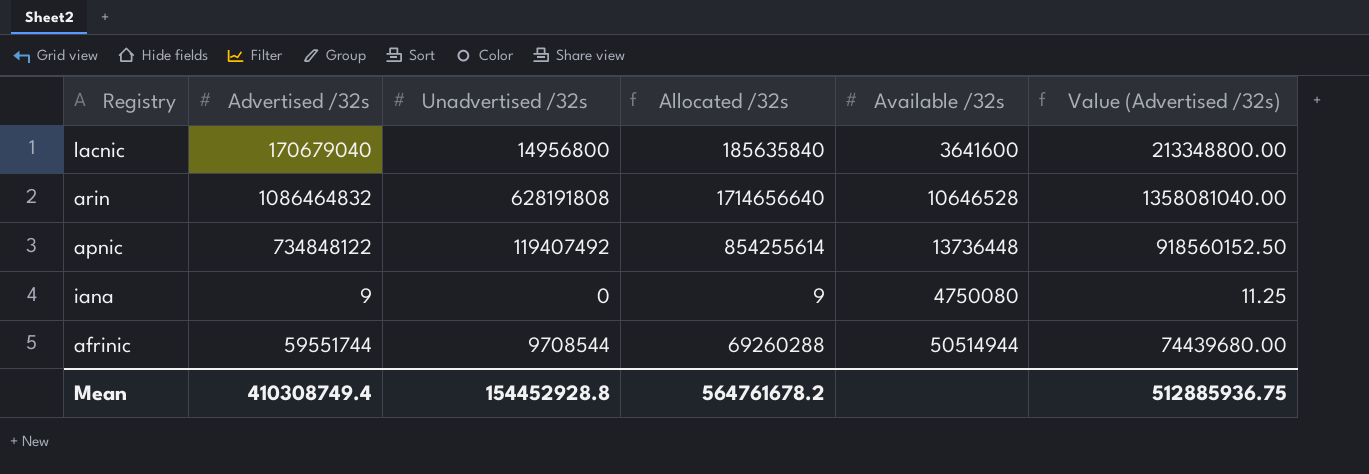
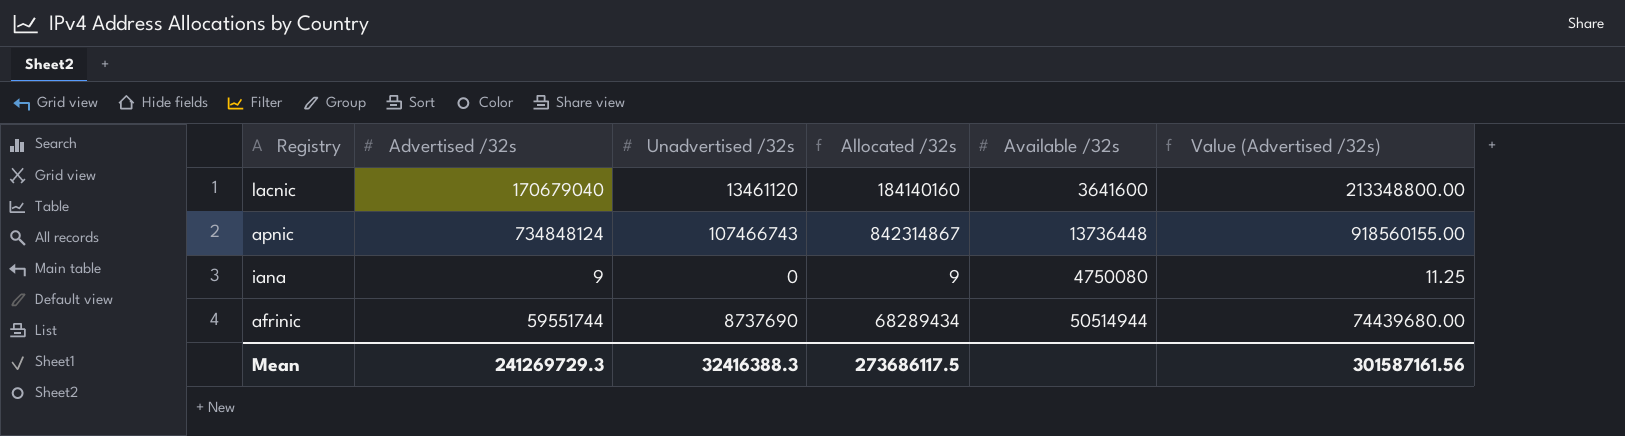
row arin: 1086464832 | 628191808 | 1714656640 | 10646528 | 1358081040.00 -> none
lacnic | Unadvertised /32s: 14956800 -> 13461120
lacnic | Allocated /32s: 185635840 -> 184140160
apnic | Advertised /32s: 734848122 -> 734848124
apnic | Unadvertised /32s: 119407492 -> 107466743
apnic | Allocated /32s: 854255614 -> 842314867
apnic | Value (Advertised /32s): 918560152.50 -> 918560155.00
afrinic | Unadvertised /32s: 9708544 -> 8737690
afrinic | Allocated /32s: 69260288 -> 68289434
Mean | Advertised /32s: 410308749.4 -> 241269729.3
Mean | Unadvertised /32s: 154452928.8 -> 32416388.3
Mean | Allocated /32s: 564761678.2 -> 273686117.5
Mean | Value (Advertised /32s): 512885936.75 -> 301587161.56

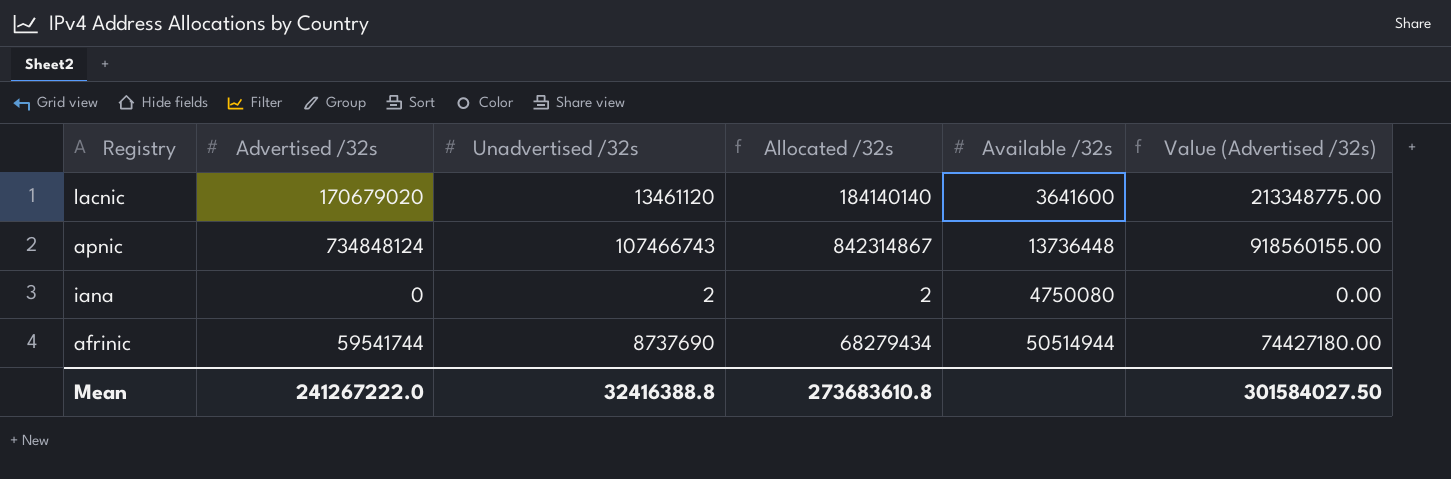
lacnic | Advertised /32s: 170679040 -> 170679020
lacnic | Allocated /32s: 184140160 -> 184140140
lacnic | Value (Advertised /32s): 213348800.00 -> 213348775.00
iana | Advertised /32s: 9 -> 0
iana | Unadvertised /32s: 0 -> 2
iana | Allocated /32s: 9 -> 2
iana | Value (Advertised /32s): 11.25 -> 0.00
afrinic | Advertised /32s: 59551744 -> 59541744
afrinic | Allocated /32s: 68289434 -> 68279434
afrinic | Value (Advertised /32s): 74439680.00 -> 74427180.00
Mean | Advertised /32s: 241269729.3 -> 241267222.0
Mean | Unadvertised /32s: 32416388.3 -> 32416388.8
Mean | Allocated /32s: 273686117.5 -> 273683610.8
Mean | Value (Advertised /32s): 301587161.56 -> 301584027.50

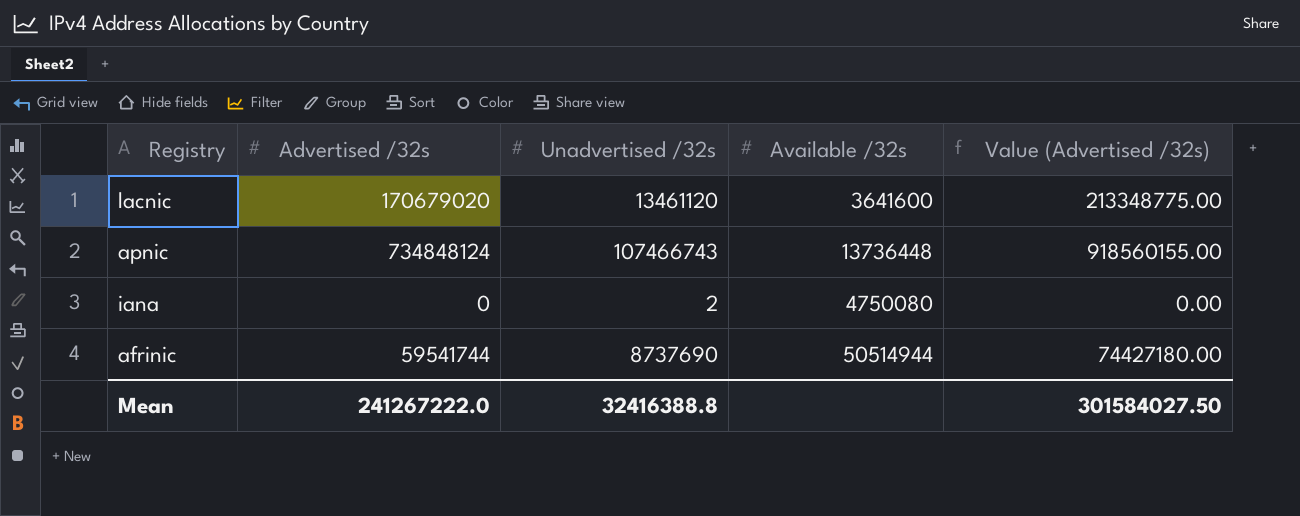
column Allocated /32s | formula: [Advertised /32s] + [Unadvertised /32s] -> none

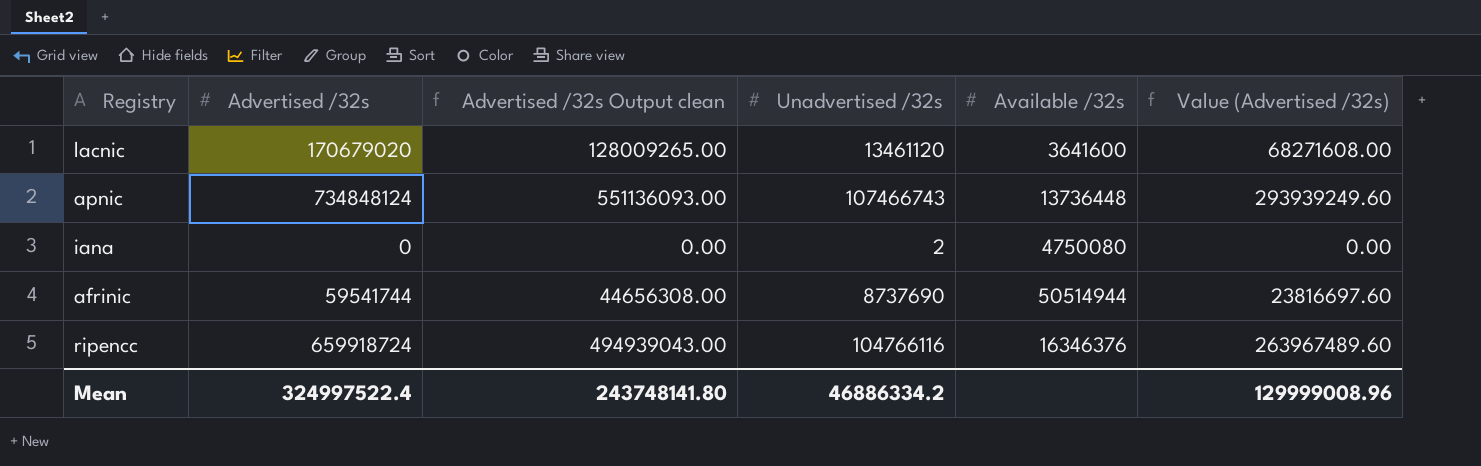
column Advertised /32s Output clean | formula: none -> [Advertised /32s] * 0.75
column Value (Advertised /32s) | formula: [Advertised /32s] * 1.25 -> [Advertised /32s] * 0.4
row ripencc: none -> 659918724 | 494939043.00 | 104766116 | 16346376 | 263967489.60
Mean | Advertised /32s: 241267222.0 -> 324997522.4
Mean | Unadvertised /32s: 32416388.8 -> 46886334.2
Mean | Value (Advertised /32s): 301584027.50 -> 129999008.96

